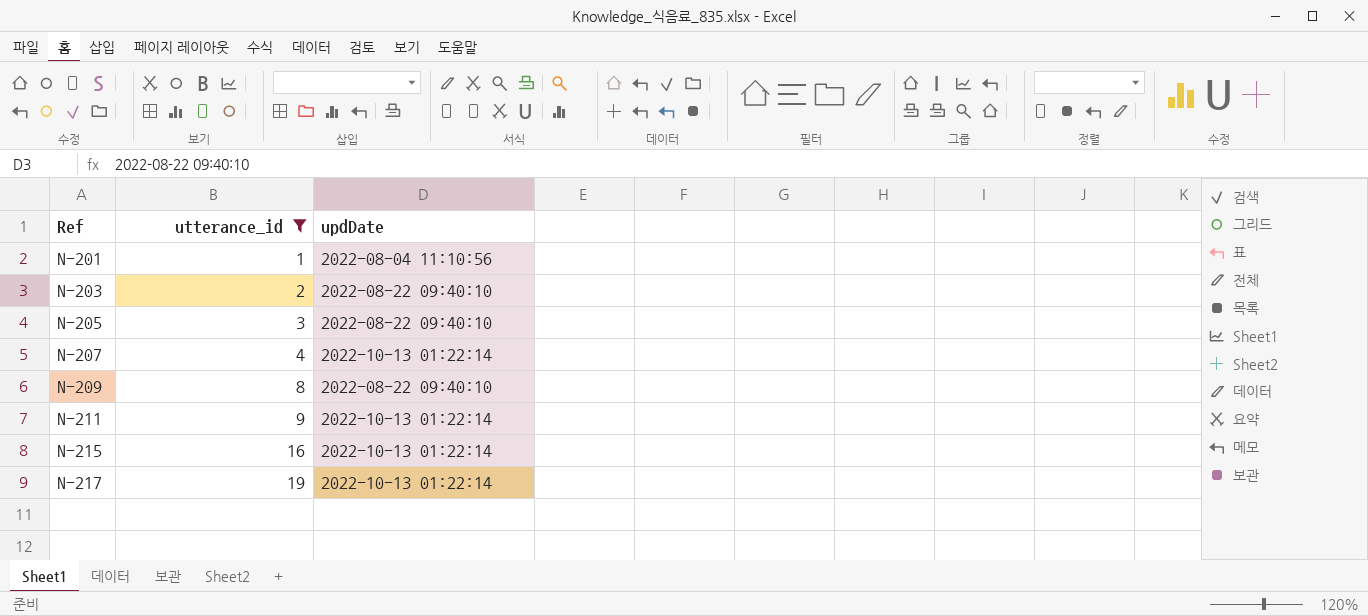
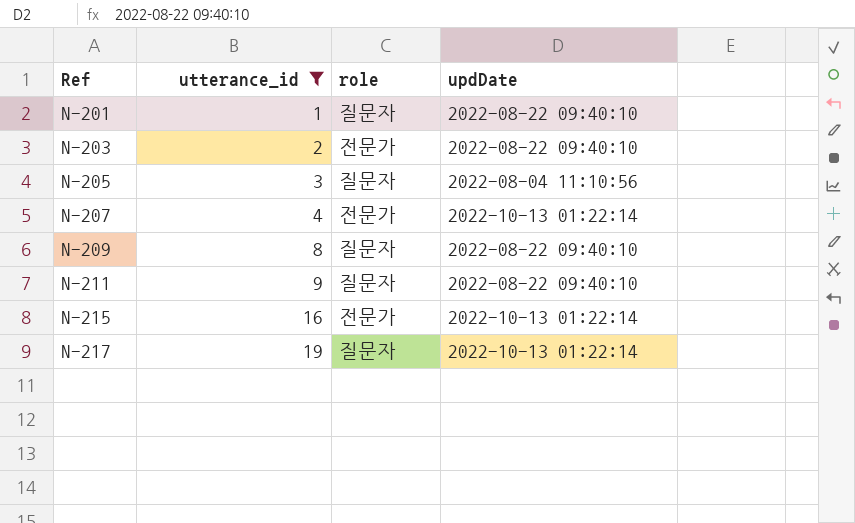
column role | position: none -> 3
N-201 | updDate: 2022-08-04 11:10:56 -> 2022-08-22 09:40:10
N-205 | updDate: 2022-08-22 09:40:10 -> 2022-08-04 11:10:56
N-211 | updDate: 2022-10-13 01:22:14 -> 2022-08-22 09:40:10

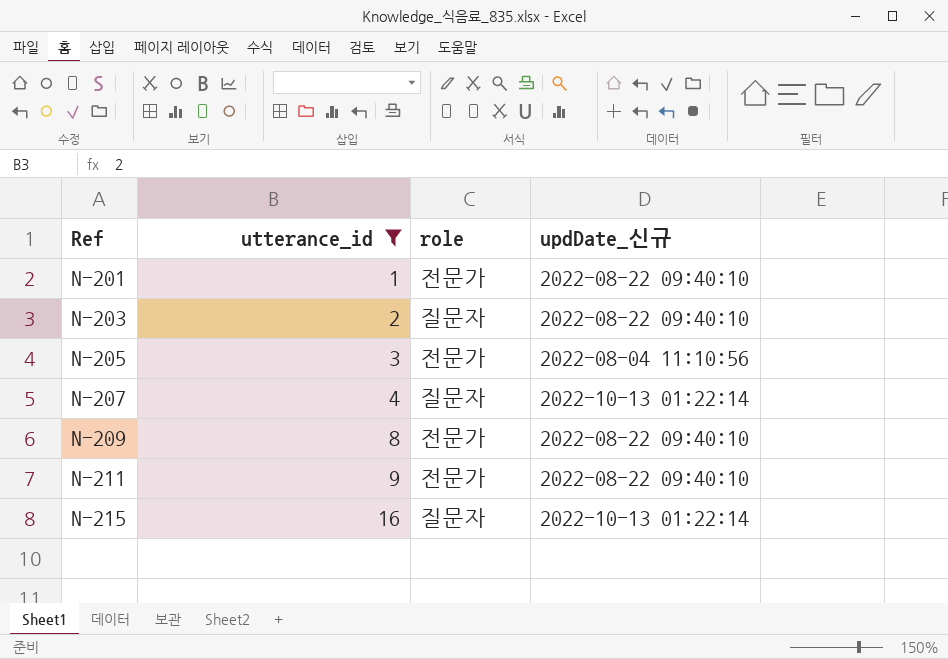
column name: updDate -> updDate_신규
row N-217: 19 | 질문자 | 2022-10-13 01:22:14 -> none
N-201 | role: 질문자 -> 전문가
N-203 | role: 전문가 -> 질문자
N-205 | role: 질문자 -> 전문가
N-207 | role: 전문가 -> 질문자
N-209 | role: 질문자 -> 전문가
N-211 | role: 질문자 -> 전문가
N-215 | role: 전문가 -> 질문자

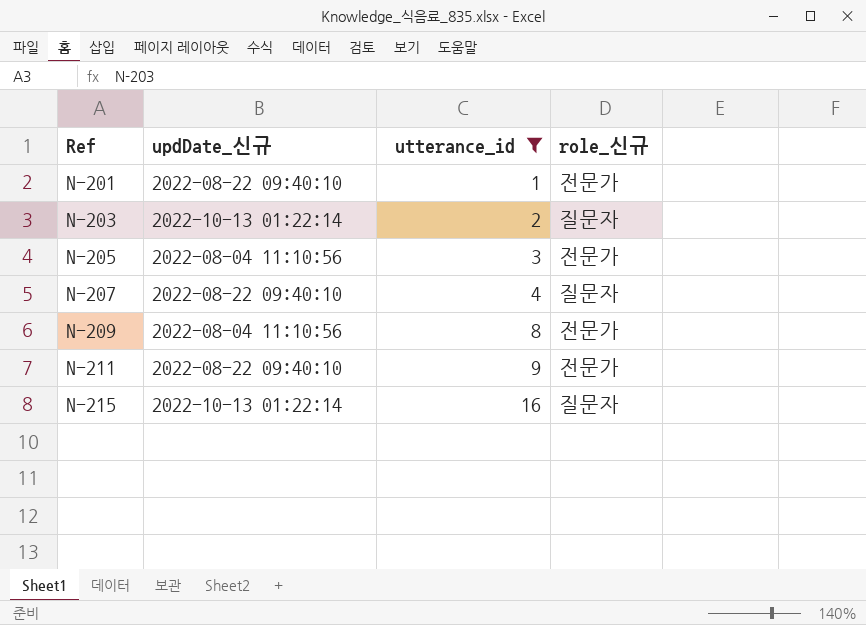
column updDate_신규 | position: 4 -> 2
column name: role -> role_신규
N-203 | updDate_신규: 2022-08-22 09:40:10 -> 2022-10-13 01:22:14
N-207 | updDate_신규: 2022-10-13 01:22:14 -> 2022-08-22 09:40:10
N-209 | updDate_신규: 2022-08-22 09:40:10 -> 2022-08-04 11:10:56

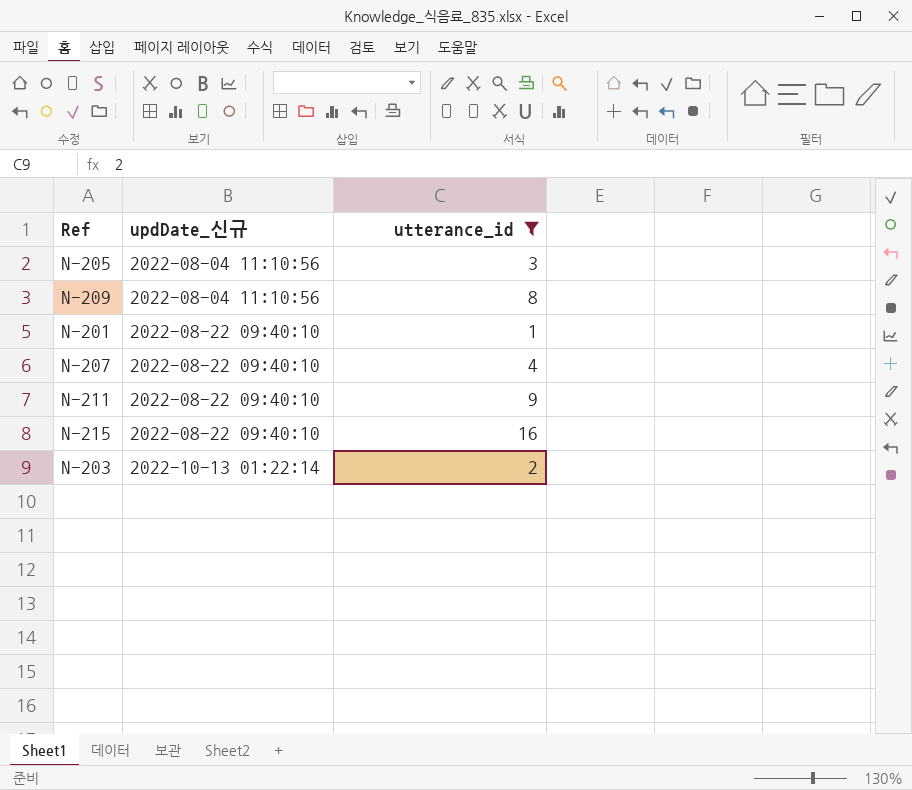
row order: Ref ascending -> updDate_신규 ascending
column role_신규 | position: 4 -> none
N-215 | updDate_신규: 2022-10-13 01:22:14 -> 2022-08-22 09:40:10

